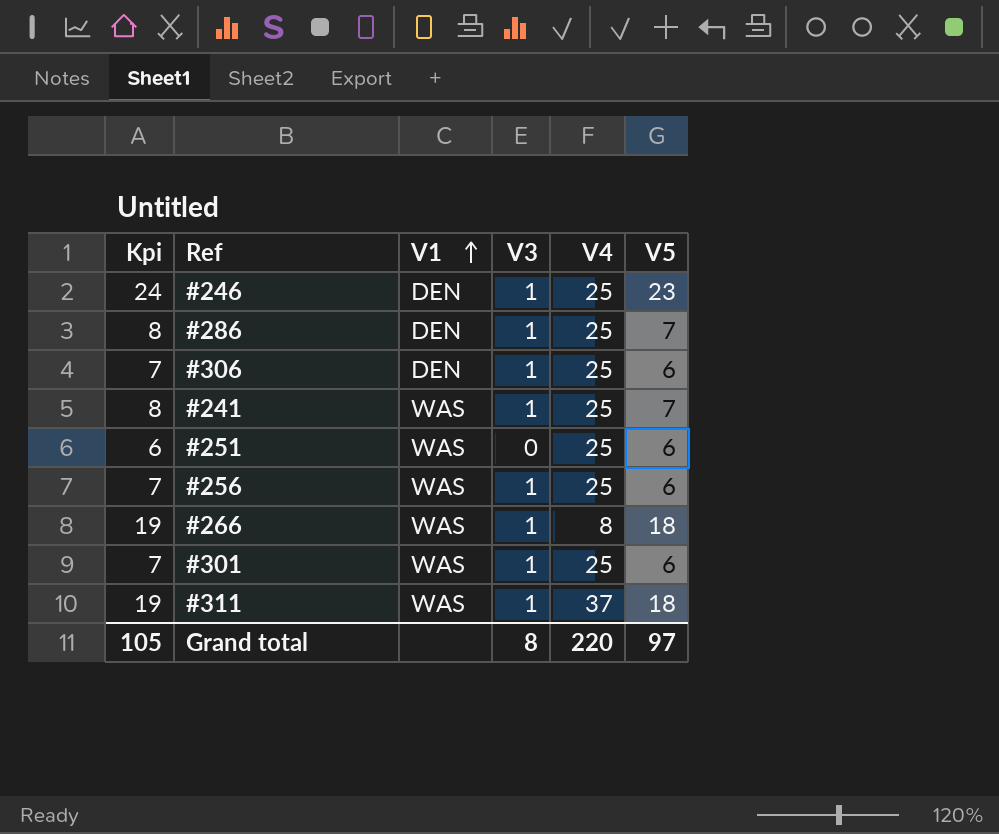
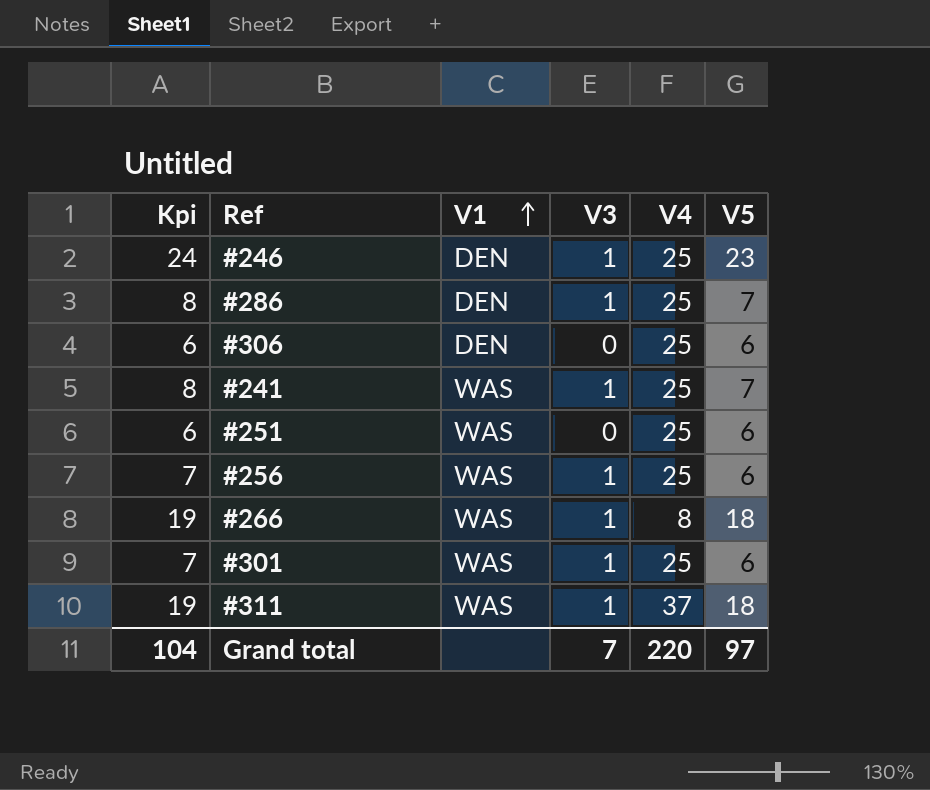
#306 | Kpi: 7 -> 6
#306 | V3: 1 -> 0
Grand total | Kpi: 105 -> 104
Grand total | V3: 8 -> 7

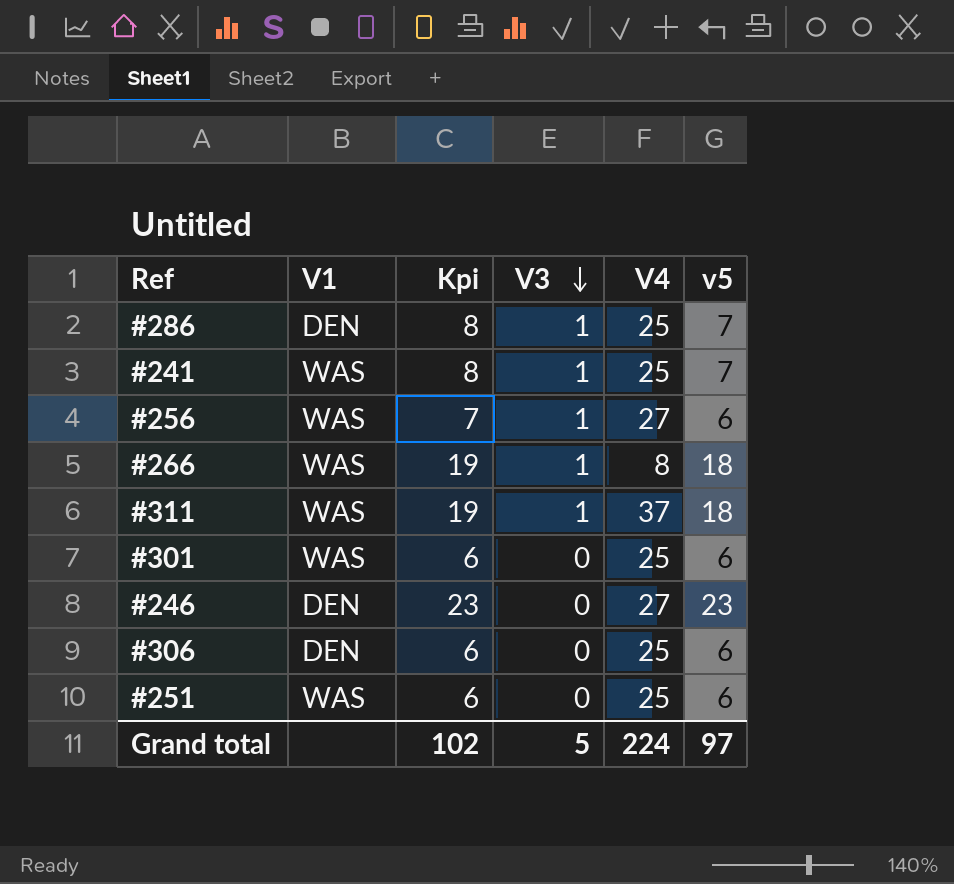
row order: V1 ascending -> V3 descending
column Kpi | position: 1 -> 3
column name: V5 -> v5
#256 | V4: 25 -> 27
#301 | Kpi: 7 -> 6
#301 | V3: 1 -> 0
#246 | Kpi: 24 -> 23
#246 | V3: 1 -> 0
#246 | V4: 25 -> 27
Grand total | Kpi: 104 -> 102
Grand total | V3: 7 -> 5
Grand total | V4: 220 -> 224

